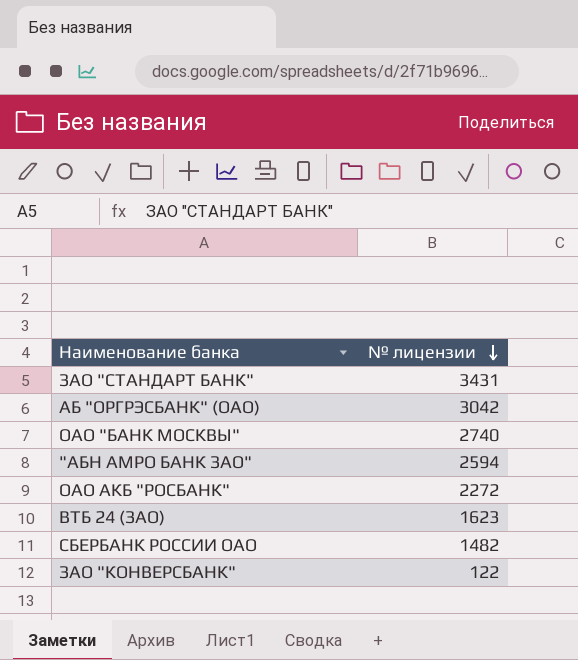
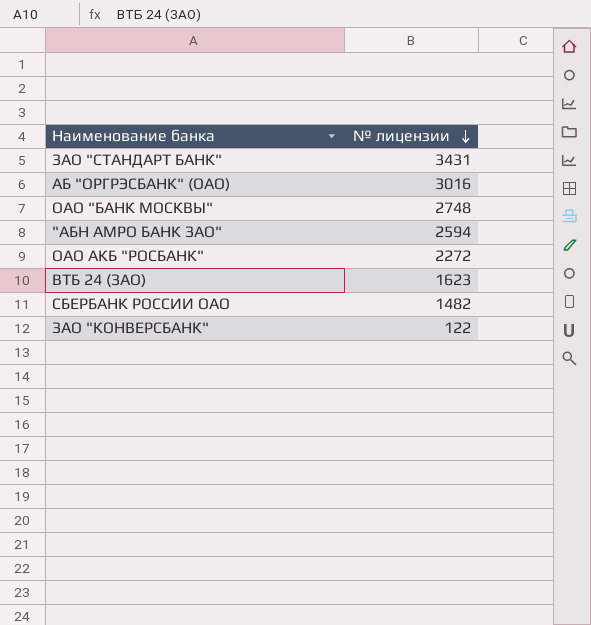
АБ "ОРГРЭСБАНК" (ОАО) | № лицензии: 3042 -> 3016
ОАО "БАНК МОСКВЫ" | № лицензии: 2740 -> 2748

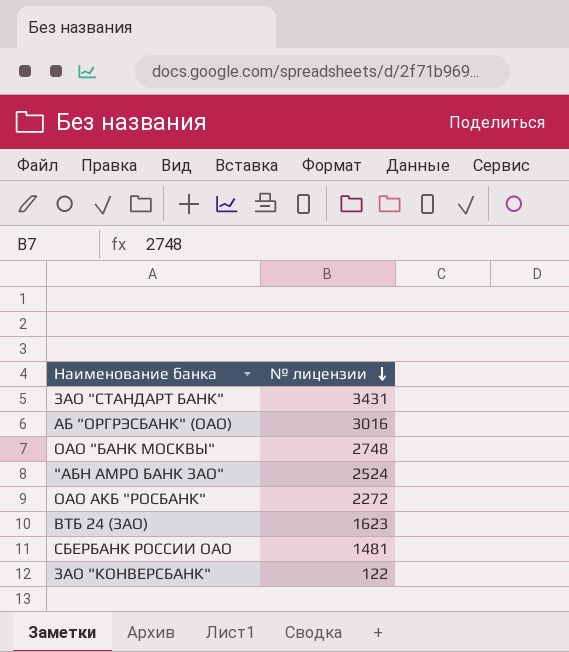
"АБН АМРО БАНК ЗАО" | № лицензии: 2594 -> 2524
СБЕРБАНК РОССИИ ОАО | № лицензии: 1482 -> 1481

